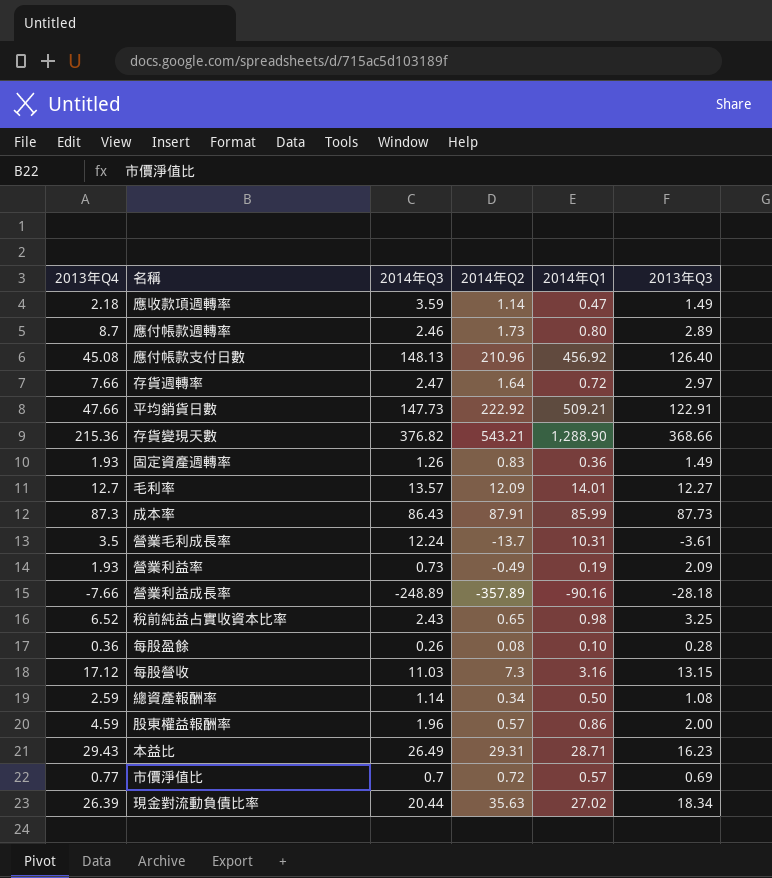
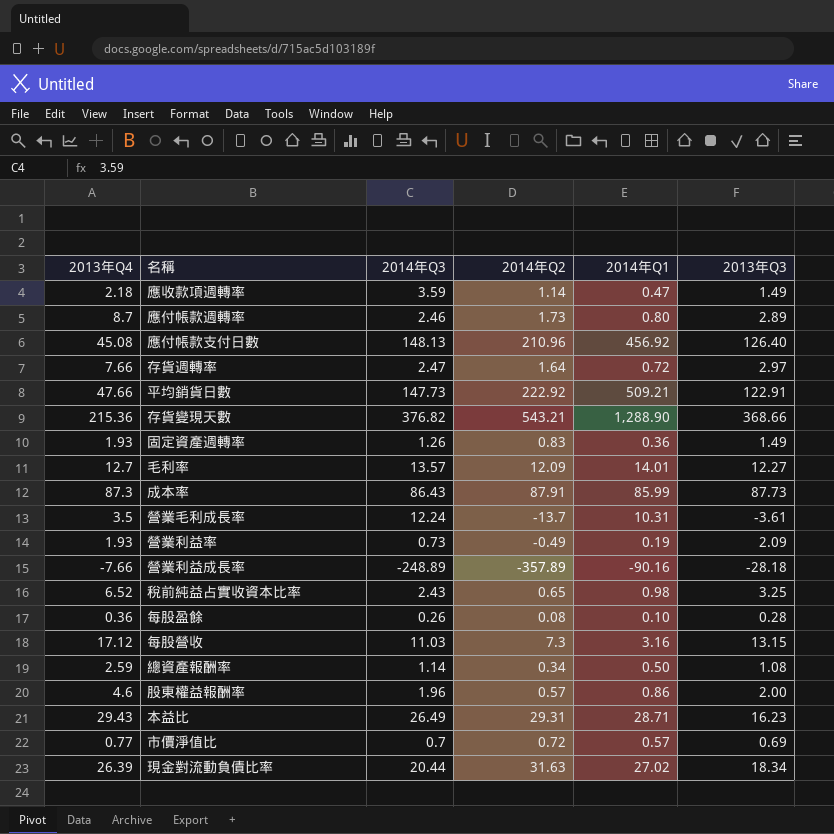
股東權益報酬率 | 2013年Q4: 4.59 -> 4.6
現金對流動負債比率 | 2014年Q2: 35.63 -> 31.63

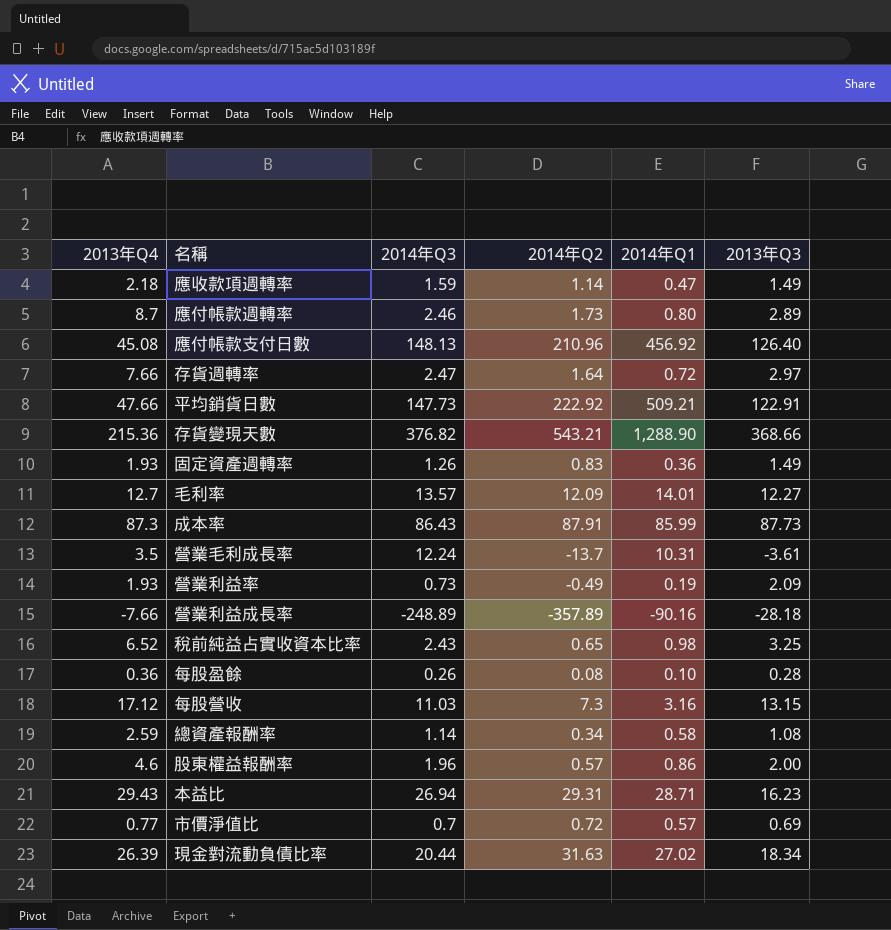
應收款項週轉率 | 2014年Q3: 3.59 -> 1.59
總資產報酬率 | 2014年Q1: 0.50 -> 0.58
本益比 | 2014年Q3: 26.49 -> 26.94

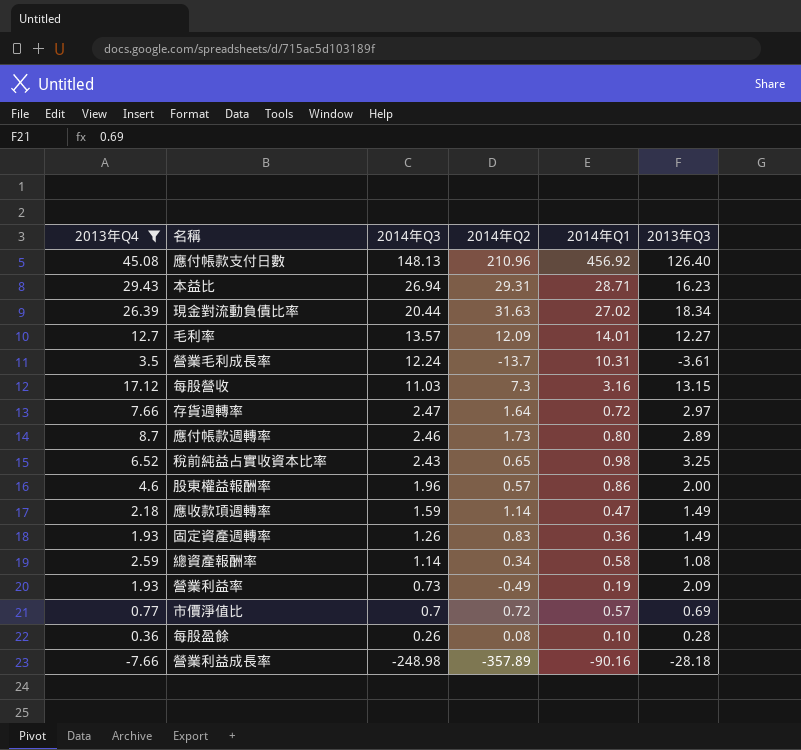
filter: none -> 2013年Q4 <= 45.08
row order: none -> 2014年Q3 descending
營業利益成長率 | 2014年Q3: -248.89 -> -248.98

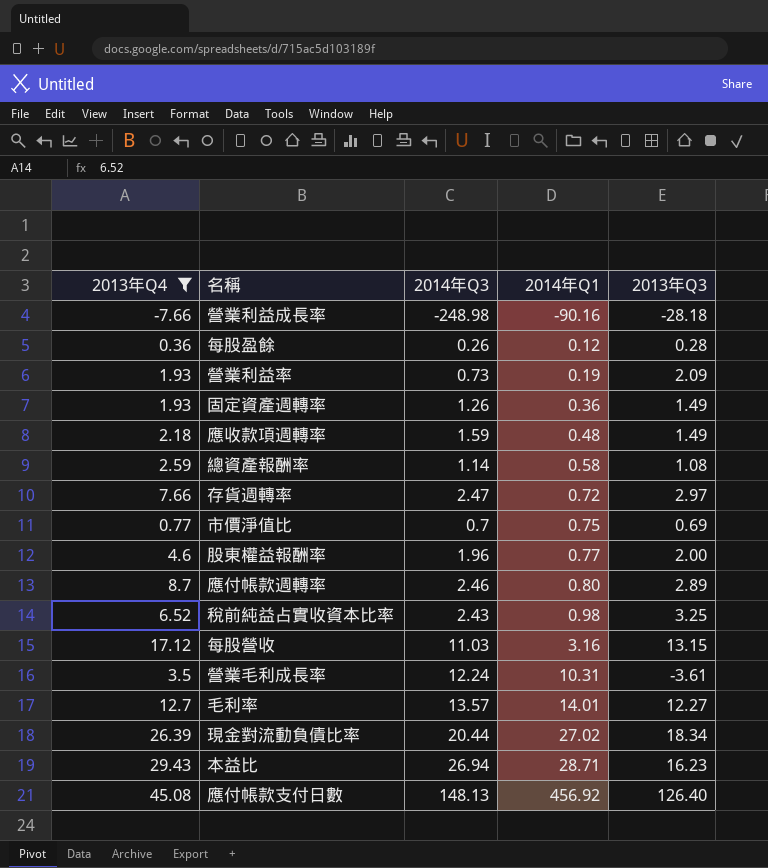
row order: 2014年Q3 descending -> 2014年Q1 ascending
column 2014年Q2 | position: 4 -> none
每股盈餘 | 2014年Q1: 0.10 -> 0.12
應收款項週轉率 | 2014年Q1: 0.47 -> 0.48
市價淨值比 | 2014年Q1: 0.57 -> 0.75
股東權益報酬率 | 2014年Q1: 0.86 -> 0.77

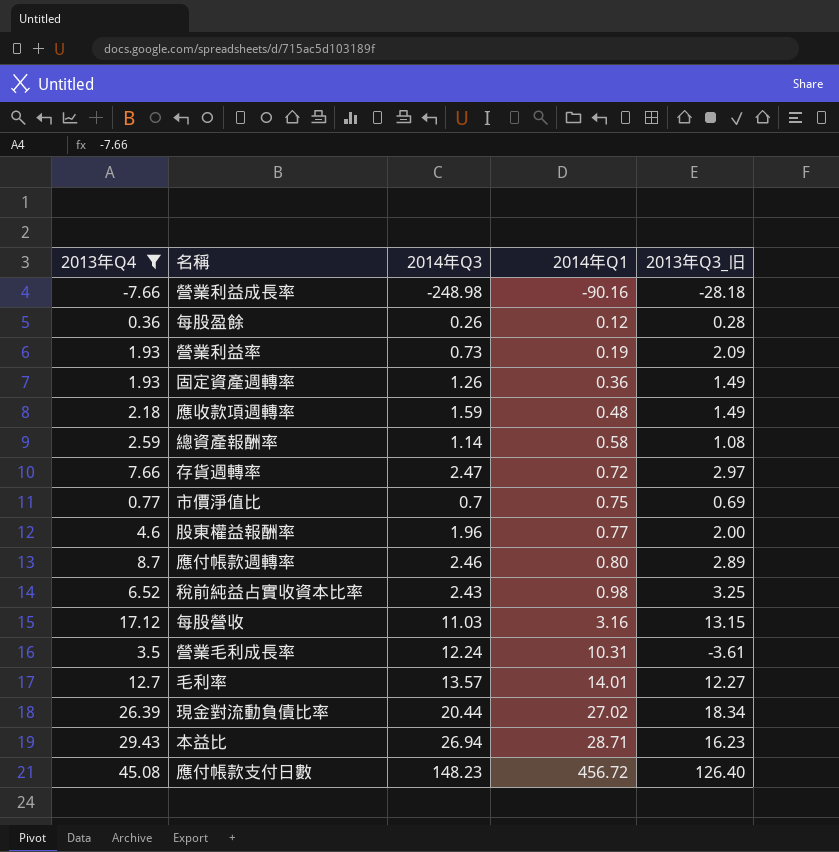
column name: 2013年Q3 -> 2013年Q3_旧
應付帳款支付日數 | 2014年Q3: 148.13 -> 148.23
應付帳款支付日數 | 2014年Q1: 456.92 -> 456.72

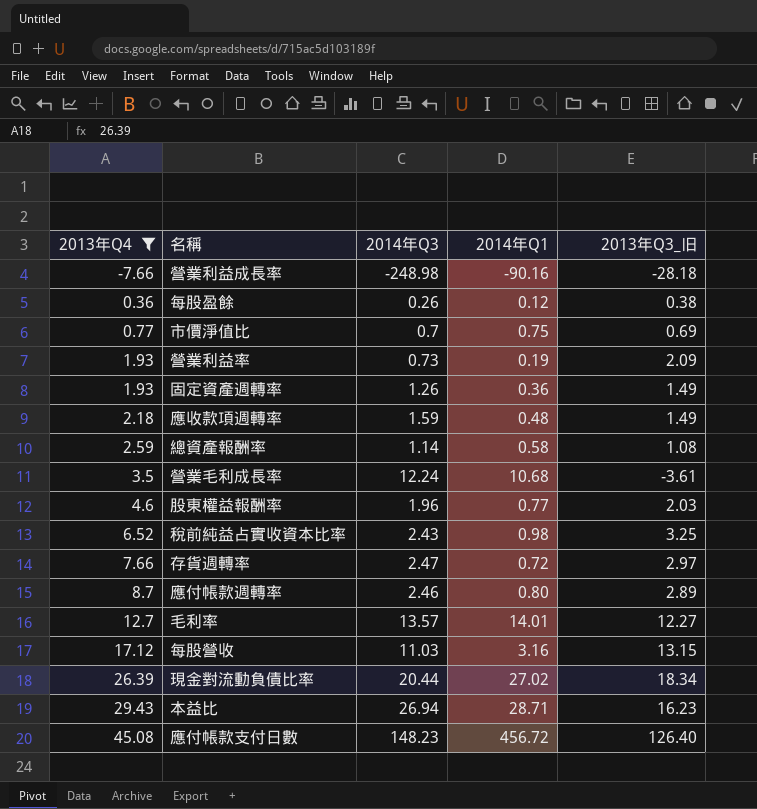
row order: 2014年Q1 ascending -> 2013年Q4 ascending
每股盈餘 | 2013年Q3_旧: 0.28 -> 0.38
營業毛利成長率 | 2014年Q1: 10.31 -> 10.68
股東權益報酬率 | 2013年Q3_旧: 2.00 -> 2.03

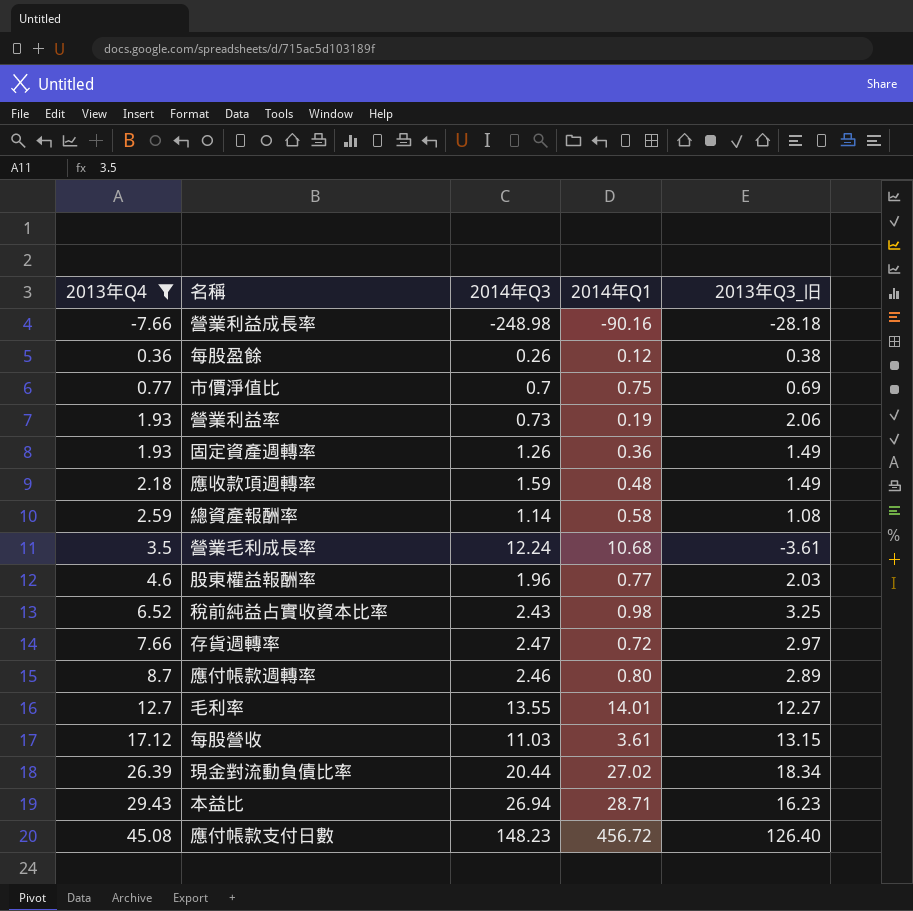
營業利益率 | 2013年Q3_旧: 2.09 -> 2.06
毛利率 | 2014年Q3: 13.57 -> 13.55
每股營收 | 2014年Q1: 3.16 -> 3.61

